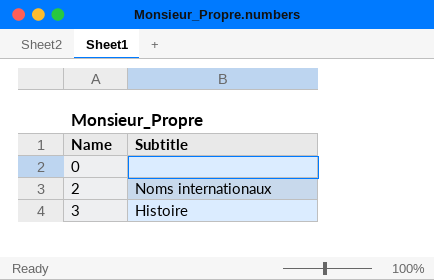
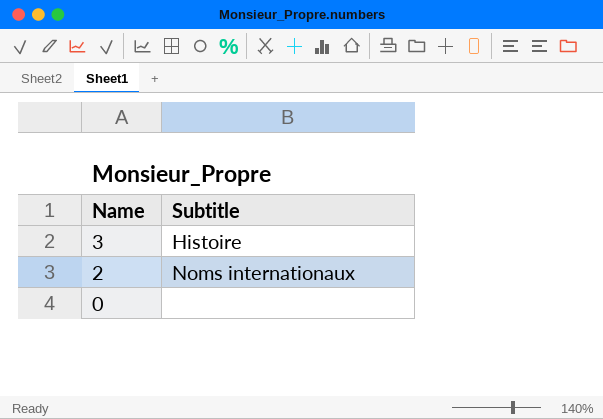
row order: Name ascending -> Name descending

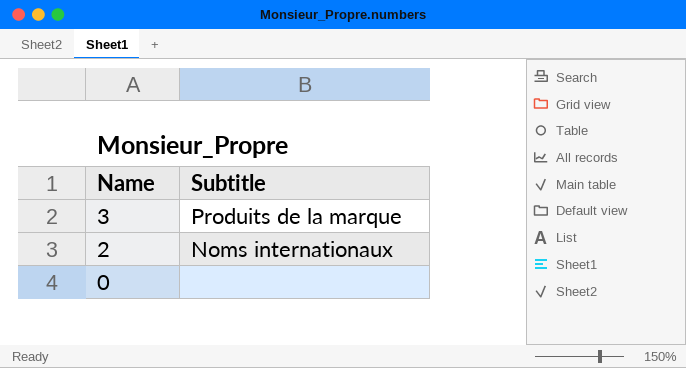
3 | Subtitle: Histoire -> Produits de la marque

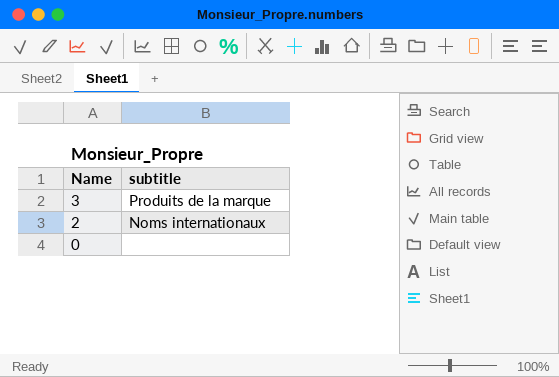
column name: Subtitle -> subtitle

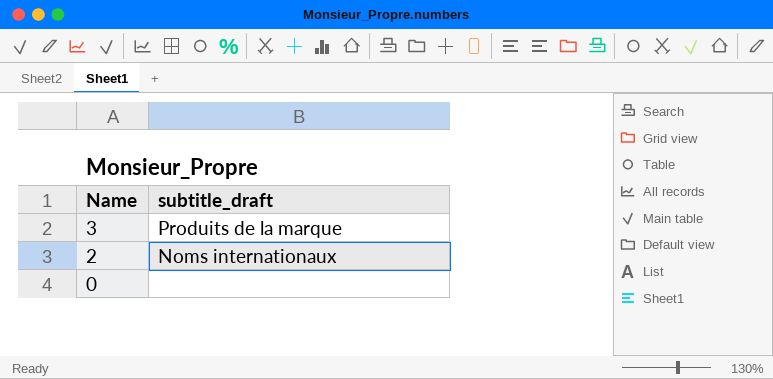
column name: subtitle -> subtitle_draft

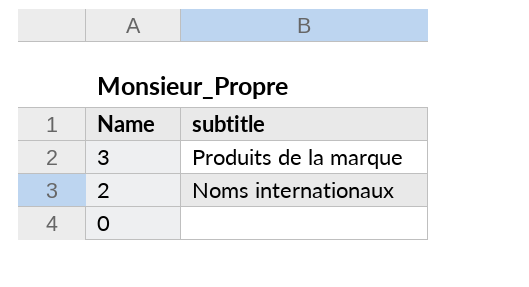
column name: subtitle_draft -> subtitle

